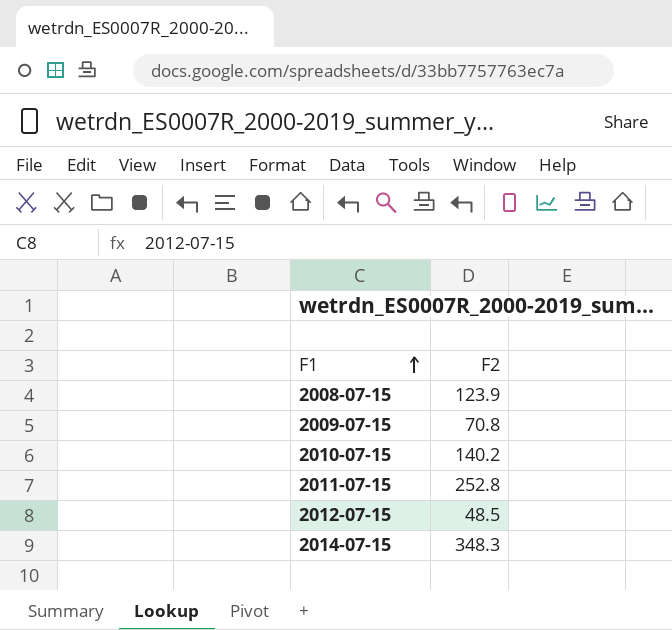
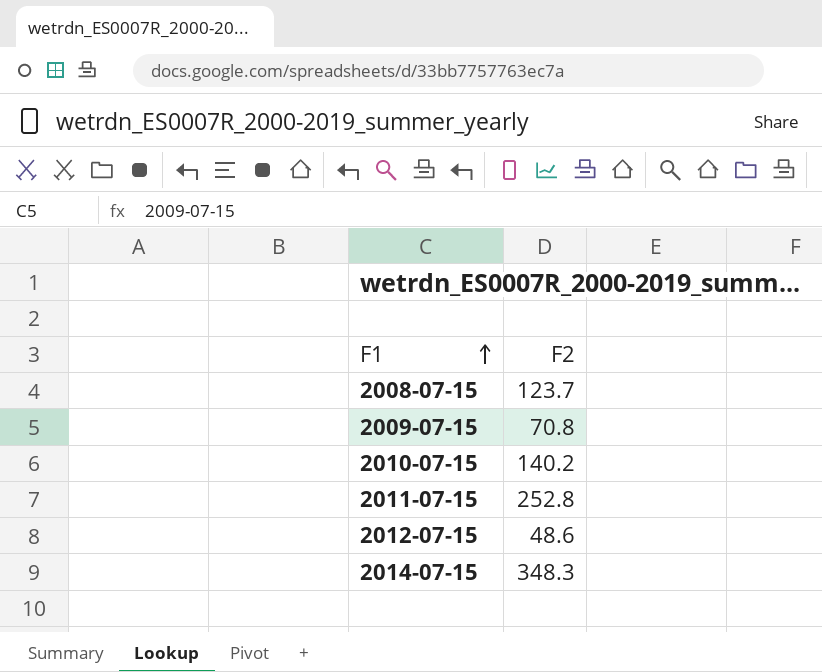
2008-07-15 | F2: 123.9 -> 123.7
2012-07-15 | F2: 48.5 -> 48.6

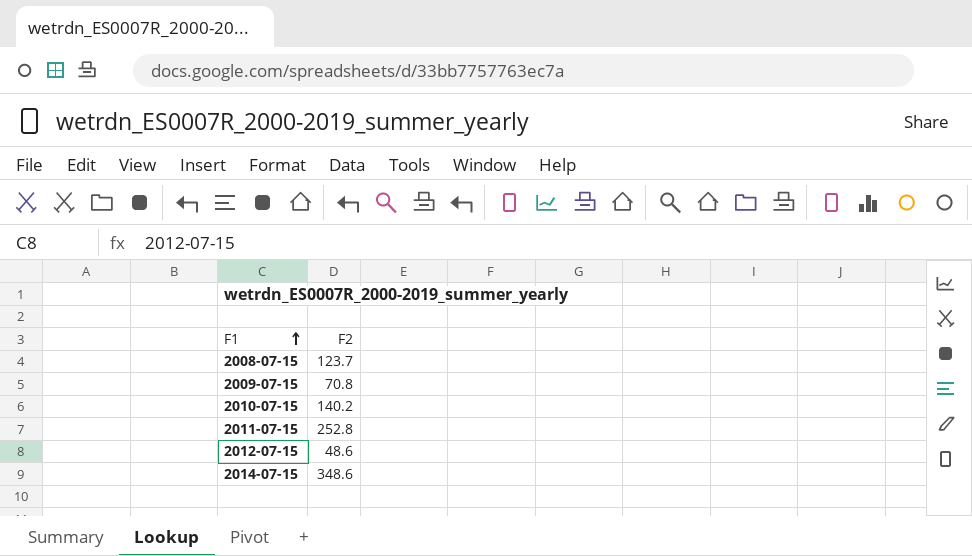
2014-07-15 | F2: 348.3 -> 348.6

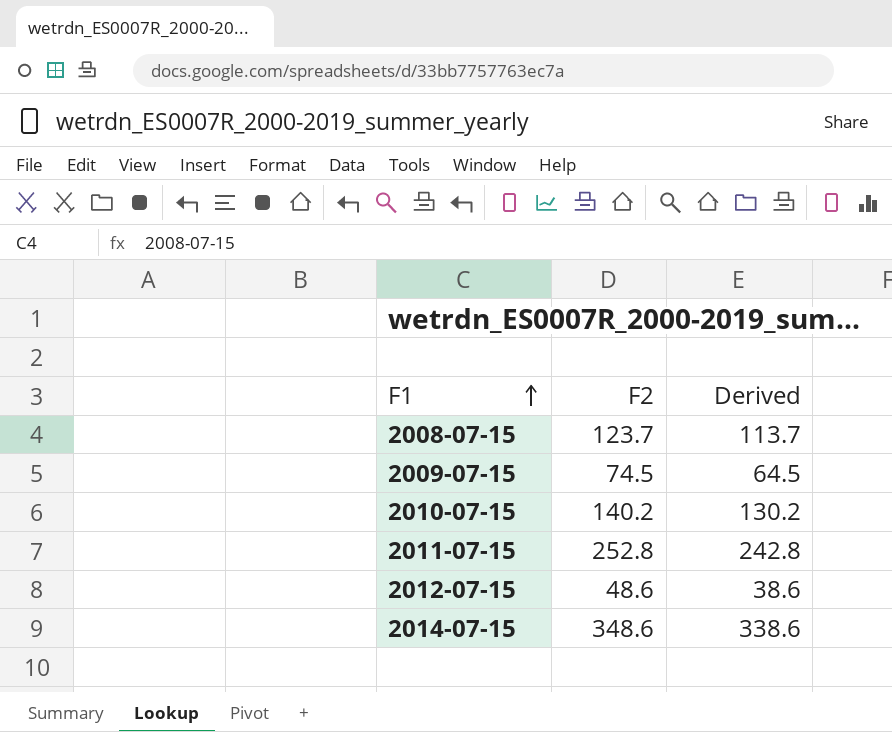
column Derived | formula: none -> [F2] - 10
2009-07-15 | F2: 70.8 -> 74.5

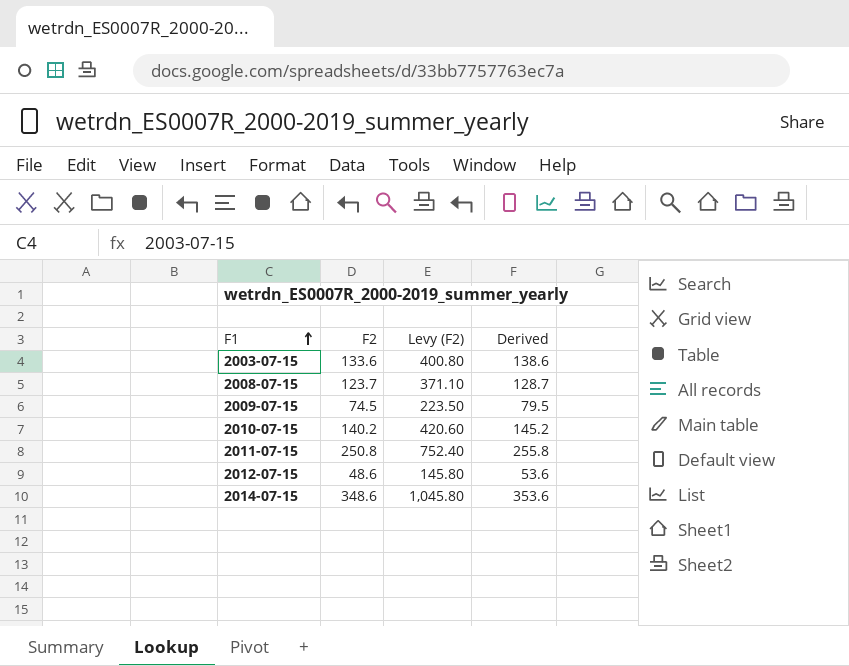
column Levy (F2) | formula: none -> [F2] * 3
column Derived | formula: [F2] - 10 -> [F2] + 5
row 2003-07-15: none -> 133.6 | 400.80 | 138.6
2011-07-15 | F2: 252.8 -> 250.8

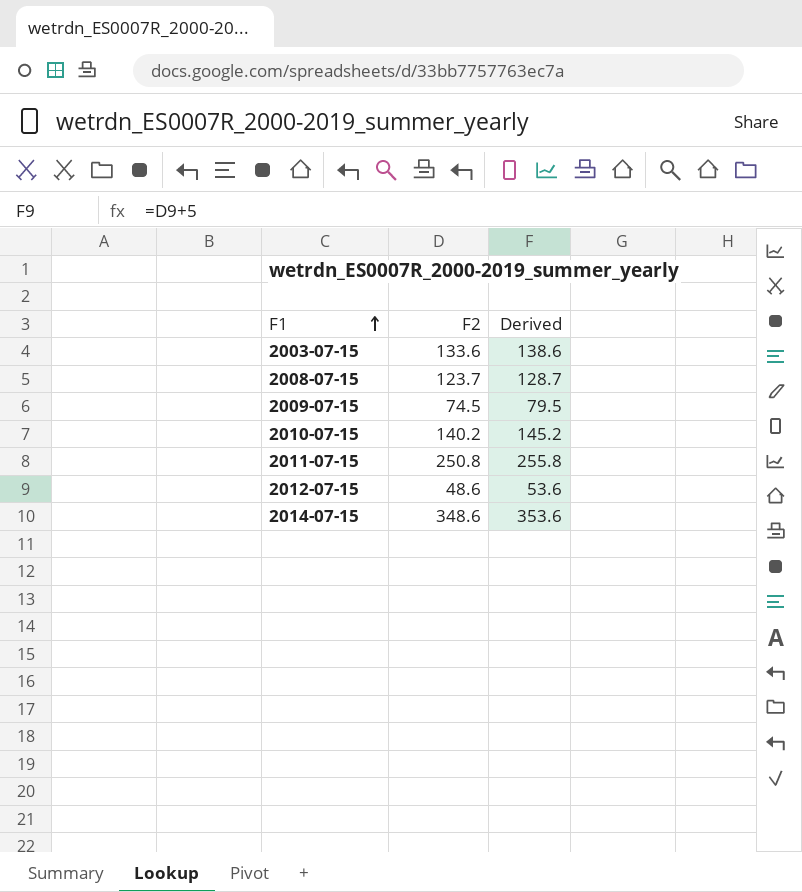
column Levy (F2) | formula: [F2] * 3 -> none

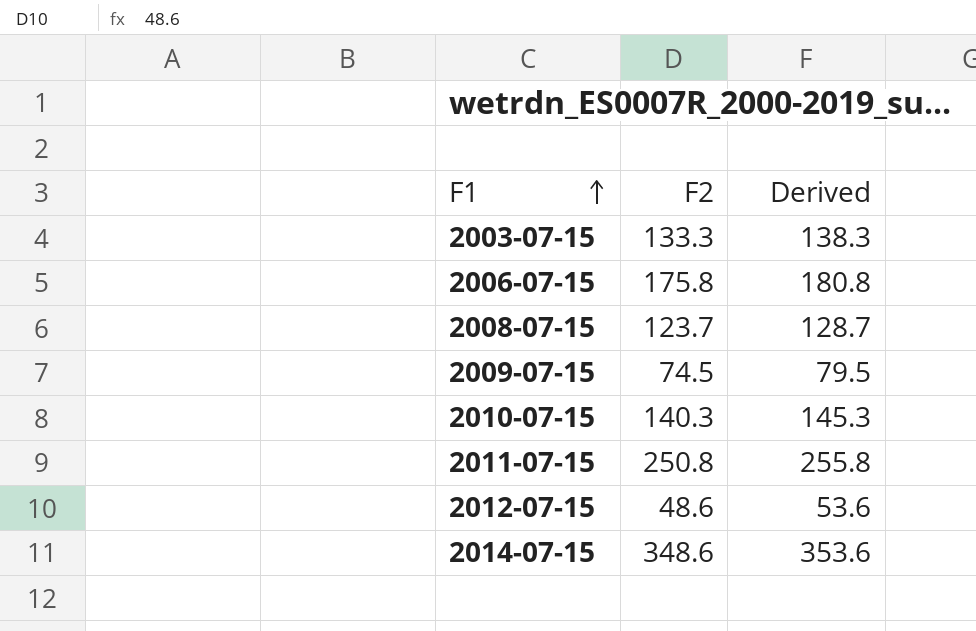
2003-07-15 | F2: 133.6 -> 133.3
2003-07-15 | Derived: 138.6 -> 138.3
row 2006-07-15: none -> 175.8 | 180.8
2010-07-15 | F2: 140.2 -> 140.3
2010-07-15 | Derived: 145.2 -> 145.3

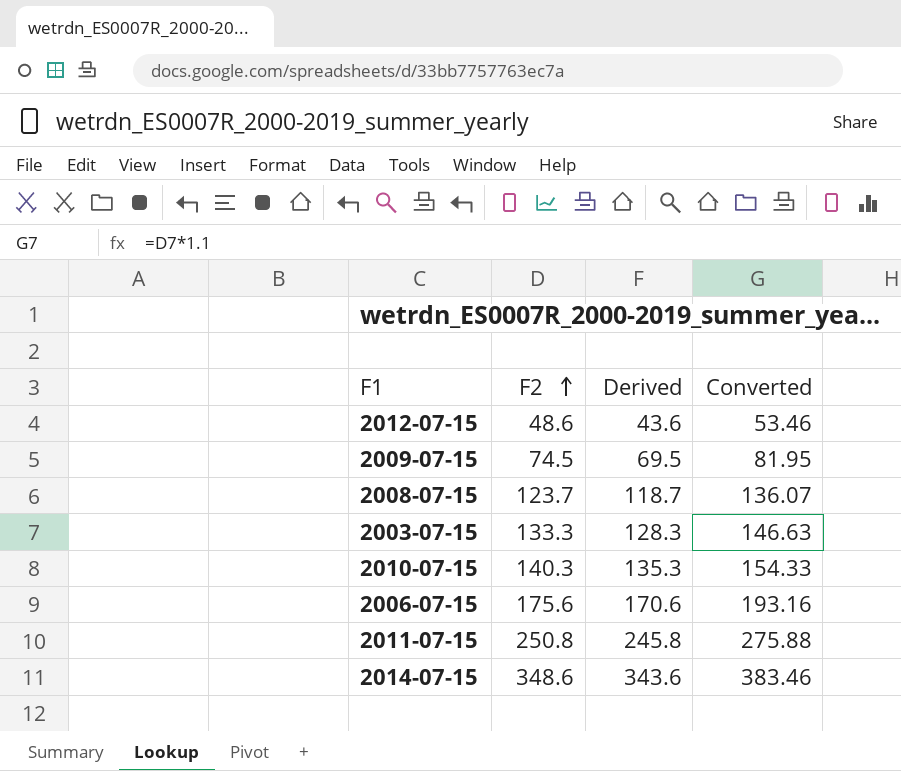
row order: F1 ascending -> F2 ascending
column Derived | formula: [F2] + 5 -> [F2] - 5
column Converted | formula: none -> [F2] * 1.1
2006-07-15 | F2: 175.8 -> 175.6

